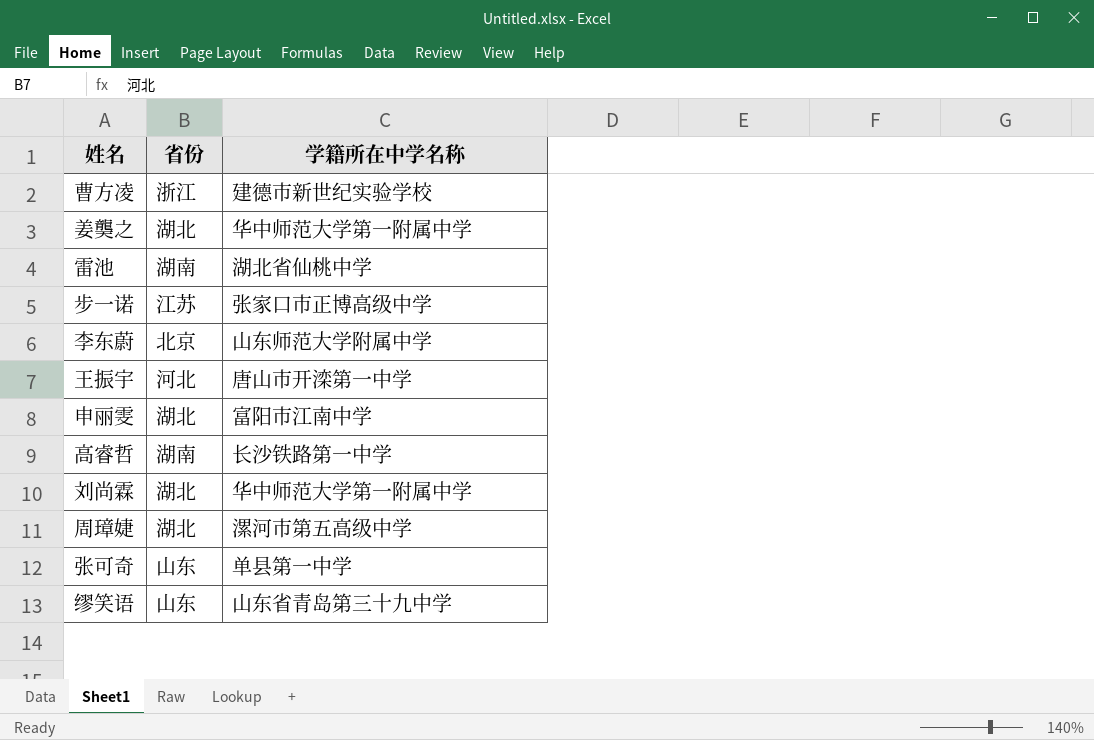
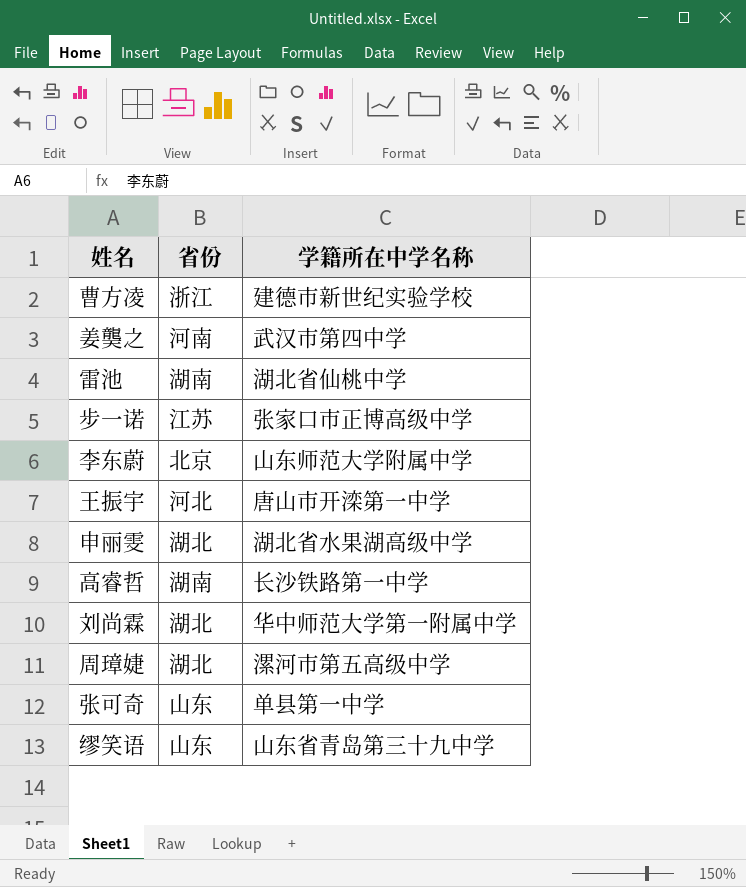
姜龑之 | 省份: 湖北 -> 河南
姜龑之 | 学籍所在中学名称: 华中师范大学第一附属中学 -> 武汉市第四中学
申丽雯 | 学籍所在中学名称: 富阳市江南中学 -> 湖北省水果湖高级中学

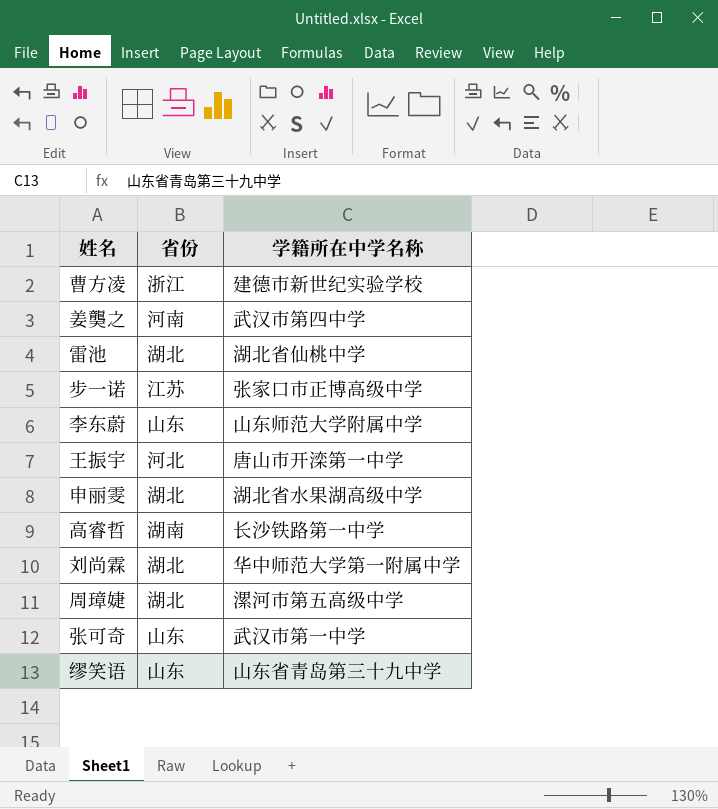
雷池 | 省份: 湖南 -> 湖北
李东蔚 | 省份: 北京 -> 山东
张可奇 | 学籍所在中学名称: 单县第一中学 -> 武汉市第一中学

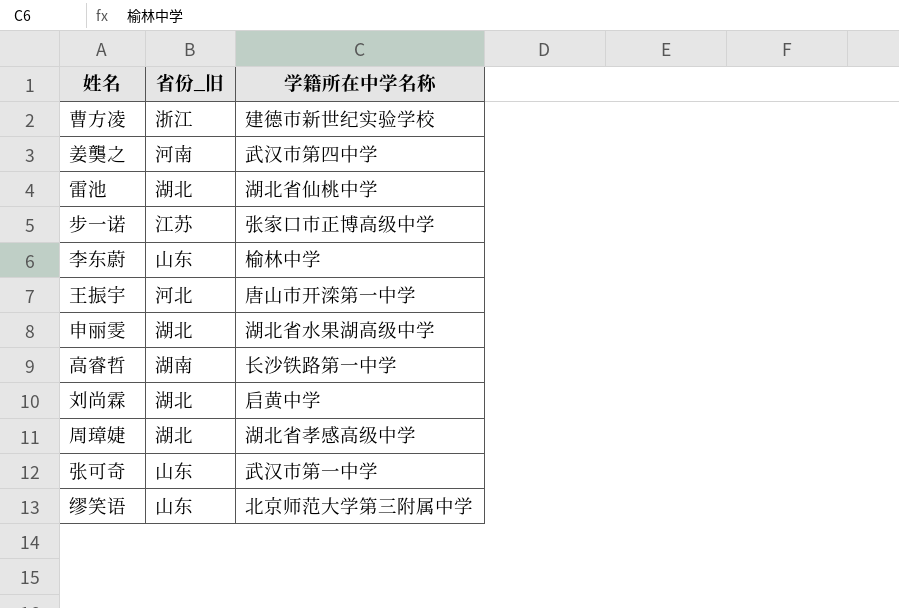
column name: 省份 -> 省份_旧
李东蔚 | 学籍所在中学名称: 山东师范大学附属中学 -> 榆林中学
刘尚霖 | 学籍所在中学名称: 华中师范大学第一附属中学 -> 启黄中学
周璋婕 | 学籍所在中学名称: 漯河市第五高级中学 -> 湖北省孝感高级中学
缪笑语 | 学籍所在中学名称: 山东省青岛第三十九中学 -> 北京师范大学第三附属中学

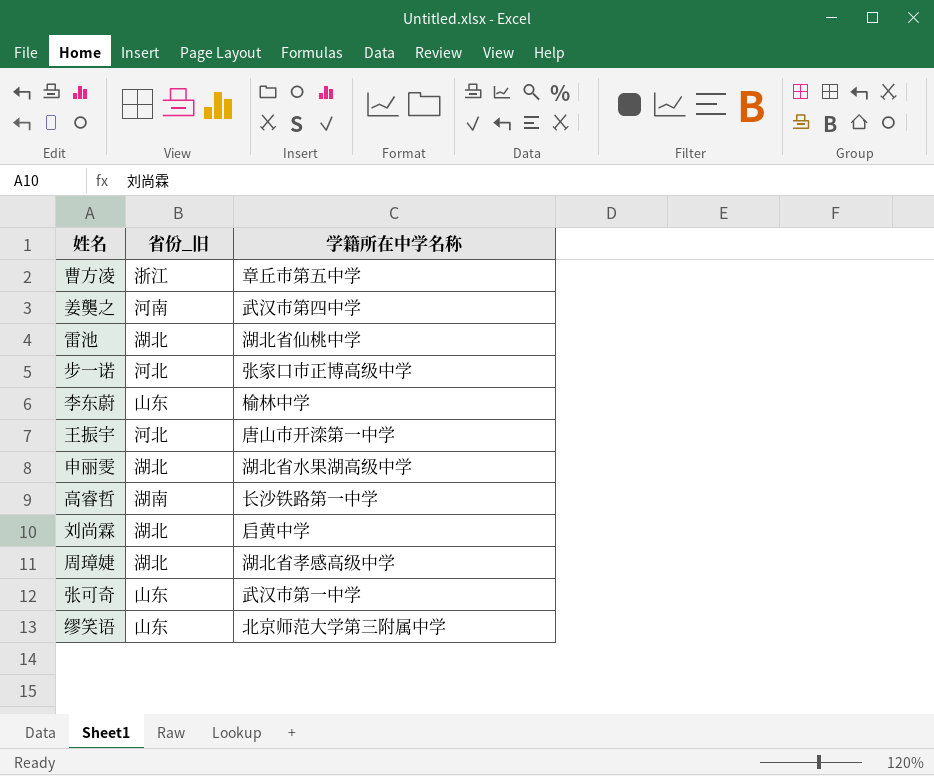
曹方凌 | 学籍所在中学名称: 建德市新世纪实验学校 -> 章丘市第五中学
步一诺 | 省份_旧: 江苏 -> 河北

